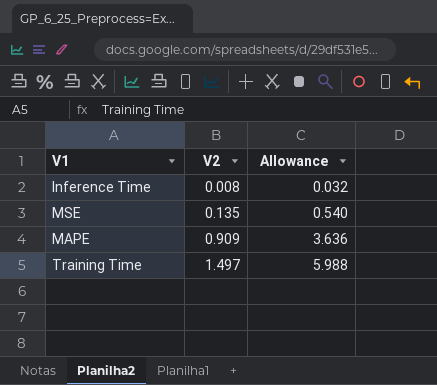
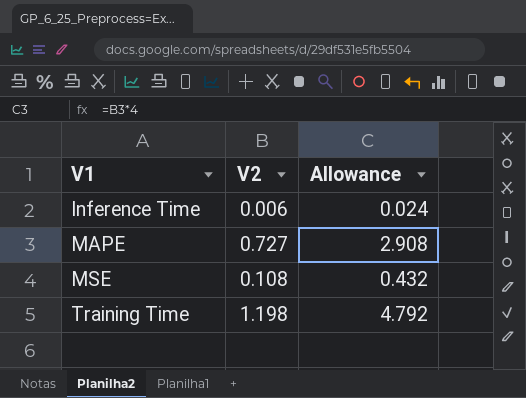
row order: V2 ascending -> V1 ascending
Inference Time | V2: 0.008 -> 0.006
Inference Time | Allowance: 0.032 -> 0.024
MAPE | V2: 0.909 -> 0.727
MAPE | Allowance: 3.636 -> 2.908
MSE | V2: 0.135 -> 0.108
MSE | Allowance: 0.540 -> 0.432
Training Time | V2: 1.497 -> 1.198
Training Time | Allowance: 5.988 -> 4.792

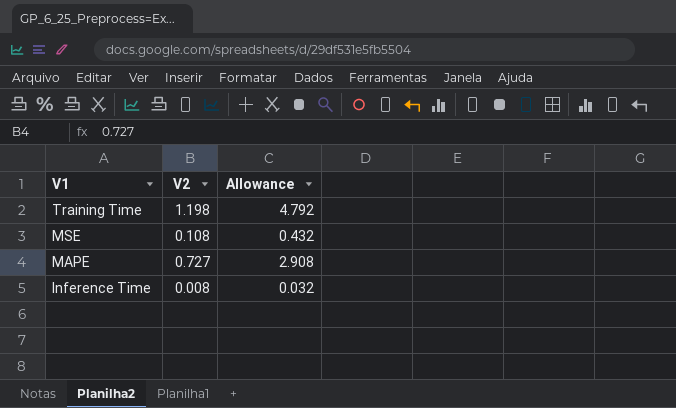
row order: V1 ascending -> V1 descending
Inference Time | V2: 0.006 -> 0.008
Inference Time | Allowance: 0.024 -> 0.032

